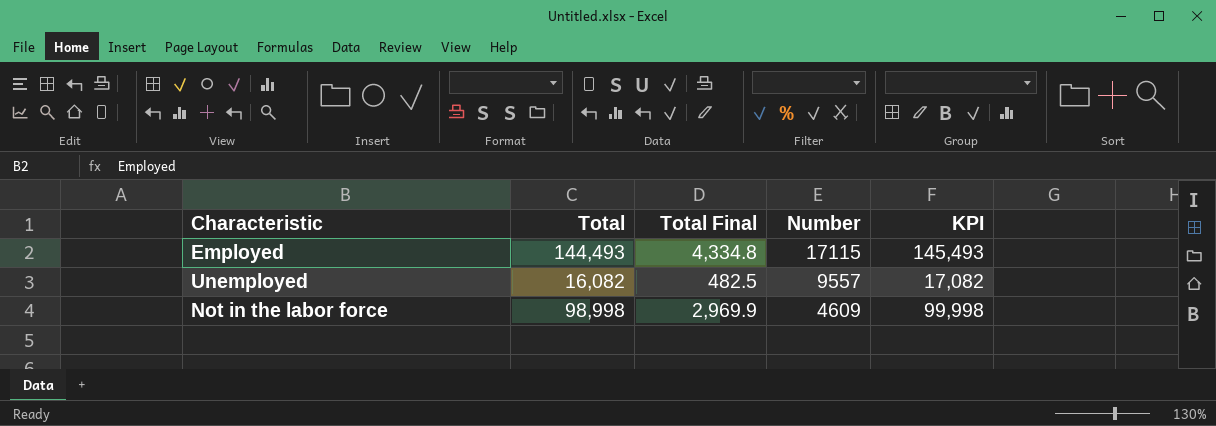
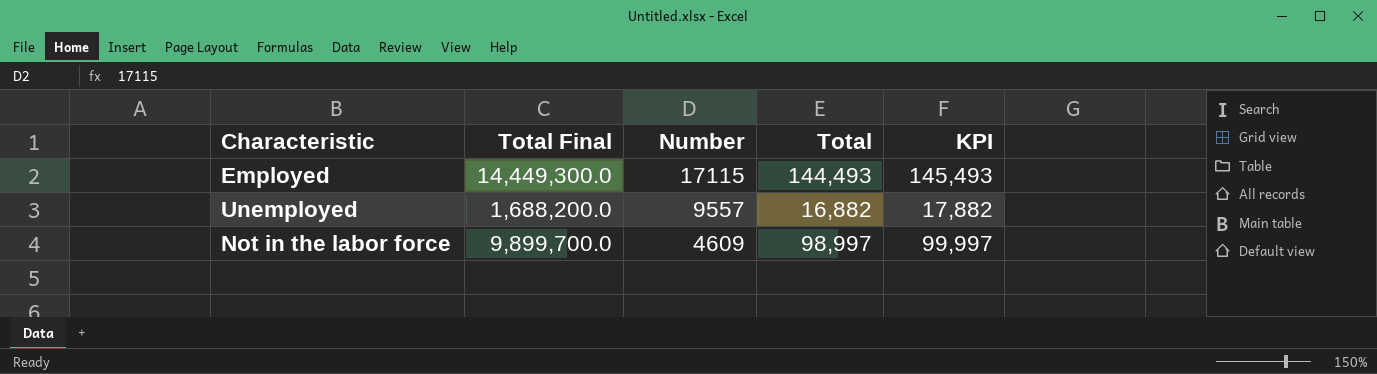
column Total Final | formula: [Total] * 0.03 -> [Total] * 100
column Total | position: 2 -> 4
Unemployed | Total: 16,082 -> 16,882
Unemployed | KPI: 17,082 -> 17,882
Not in the labor force | Total: 98,998 -> 98,997
Not in the labor force | KPI: 99,998 -> 99,997

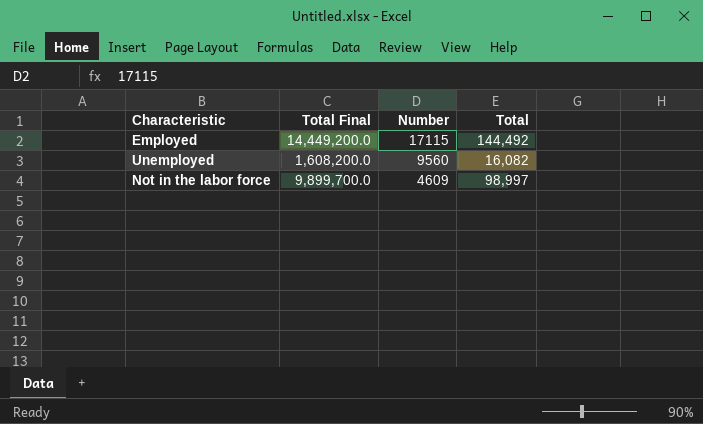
column KPI | formula: [Total] + 1000 -> none
Employed | Total Final: 14,449,300.0 -> 14,449,200.0
Employed | Total: 144,493 -> 144,492
Unemployed | Total Final: 1,688,200.0 -> 1,608,200.0
Unemployed | Number: 9557 -> 9560
Unemployed | Total: 16,882 -> 16,082

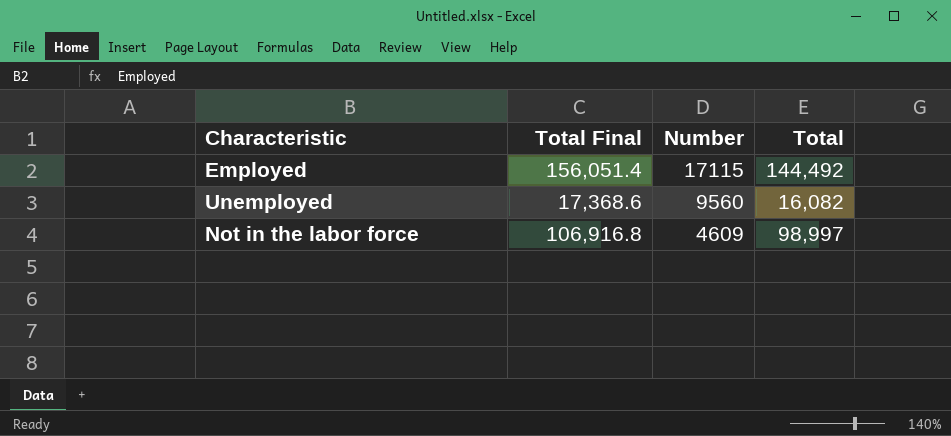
column Total Final | formula: [Total] * 100 -> [Total] * 1.08

